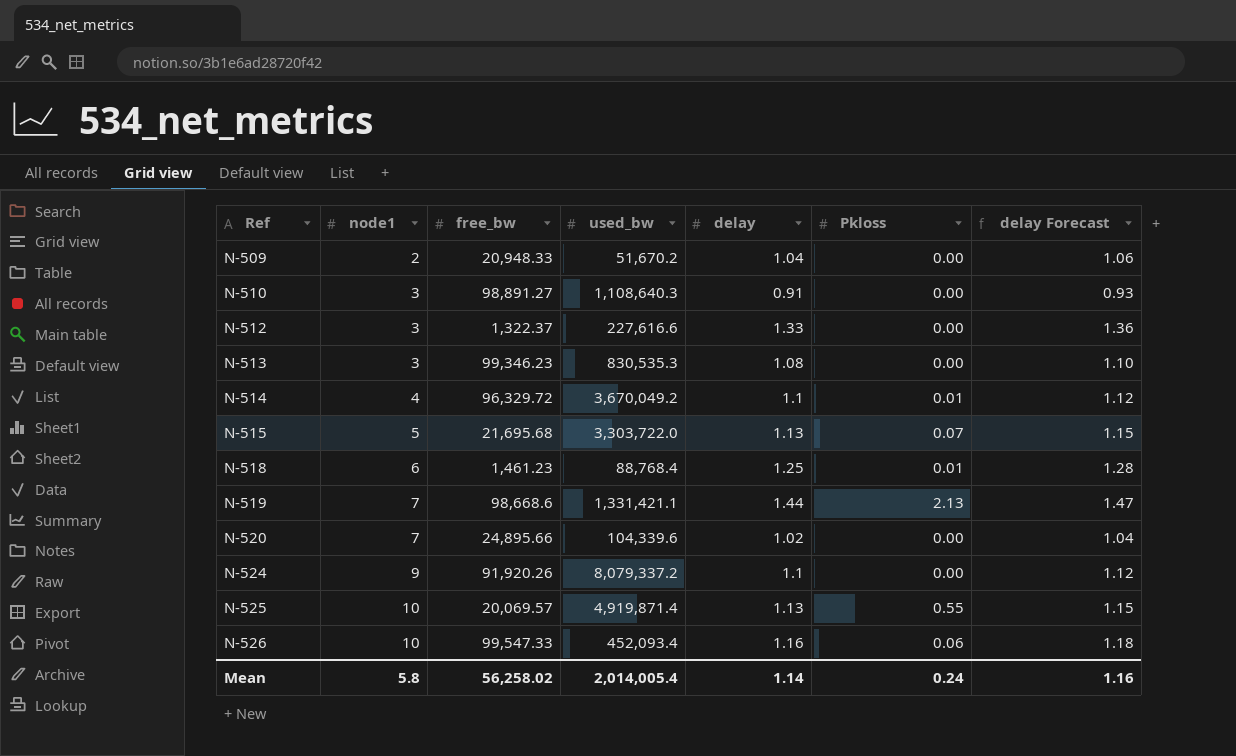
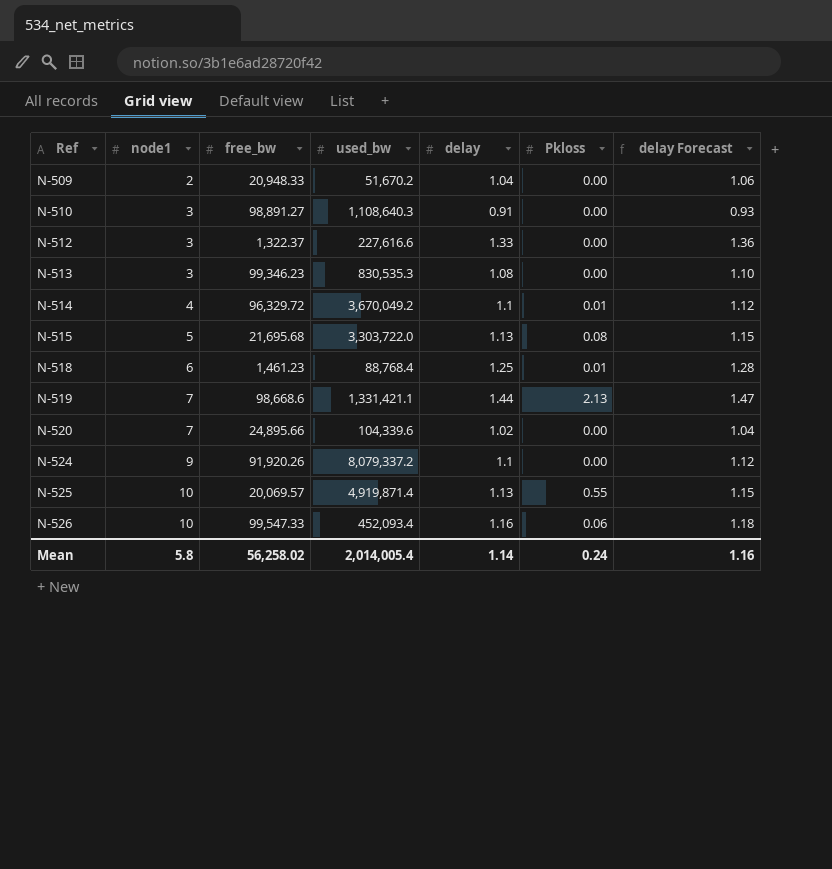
N-515 | Pkloss: 0.07 -> 0.08

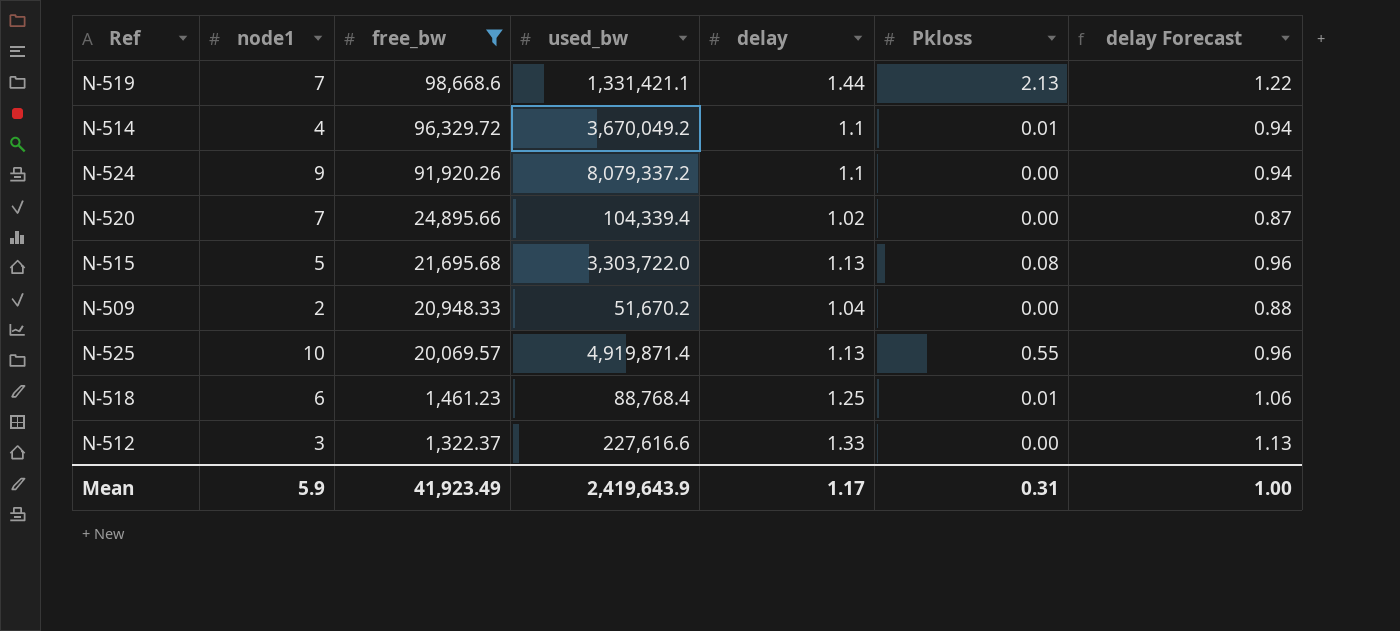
filter: none -> free_bw <= 98,668.6
row order: Ref ascending -> free_bw descending
column delay Forecast | formula: [delay] * 1.02 -> [delay] * 0.85
N-520 | used_bw: 104,339.6 -> 104,339.4
Mean | node1: 5.8 -> 5.9
Mean | free_bw: 56,258.02 -> 41,923.49
Mean | used_bw: 2,014,005.4 -> 2,419,643.9
Mean | delay: 1.14 -> 1.17
Mean | Pkloss: 0.24 -> 0.31
Mean | delay Forecast: 1.16 -> 1.00

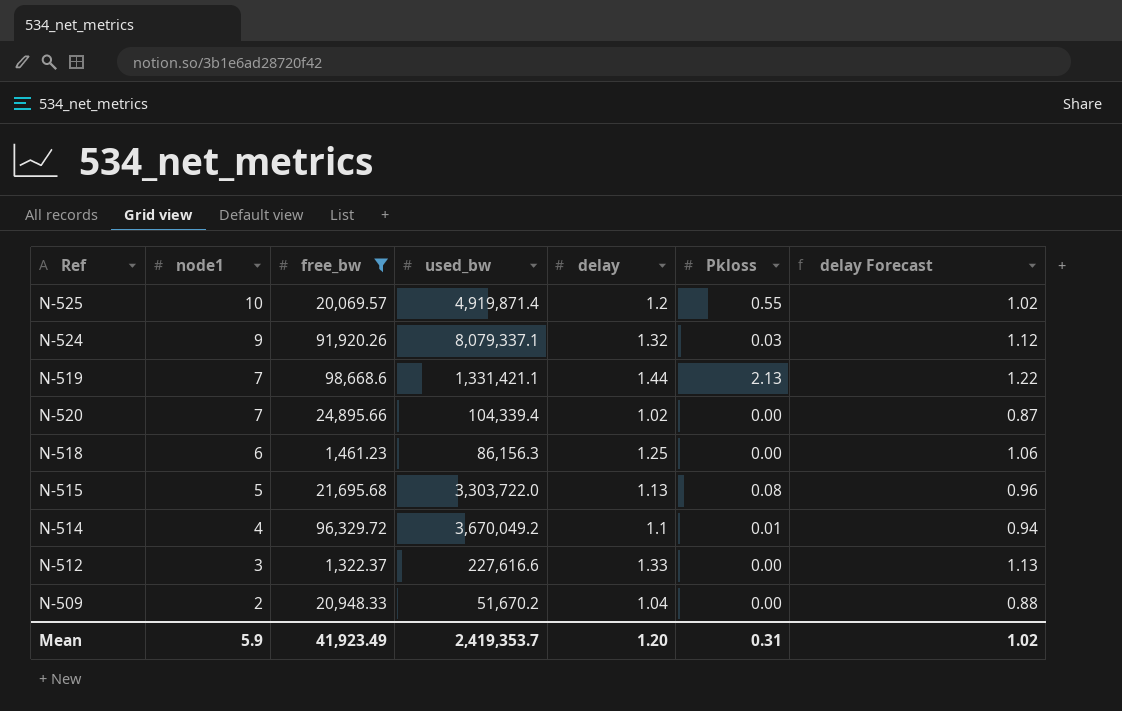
row order: free_bw descending -> node1 descending
N-525 | delay: 1.13 -> 1.2
N-525 | delay Forecast: 0.96 -> 1.02
N-524 | used_bw: 8,079,337.2 -> 8,079,337.1
N-524 | delay: 1.1 -> 1.32
N-524 | Pkloss: 0.00 -> 0.03
N-524 | delay Forecast: 0.94 -> 1.12
N-518 | used_bw: 88,768.4 -> 86,156.3
N-518 | Pkloss: 0.01 -> 0.00
Mean | used_bw: 2,419,643.9 -> 2,419,353.7
Mean | delay: 1.17 -> 1.20
Mean | delay Forecast: 1.00 -> 1.02

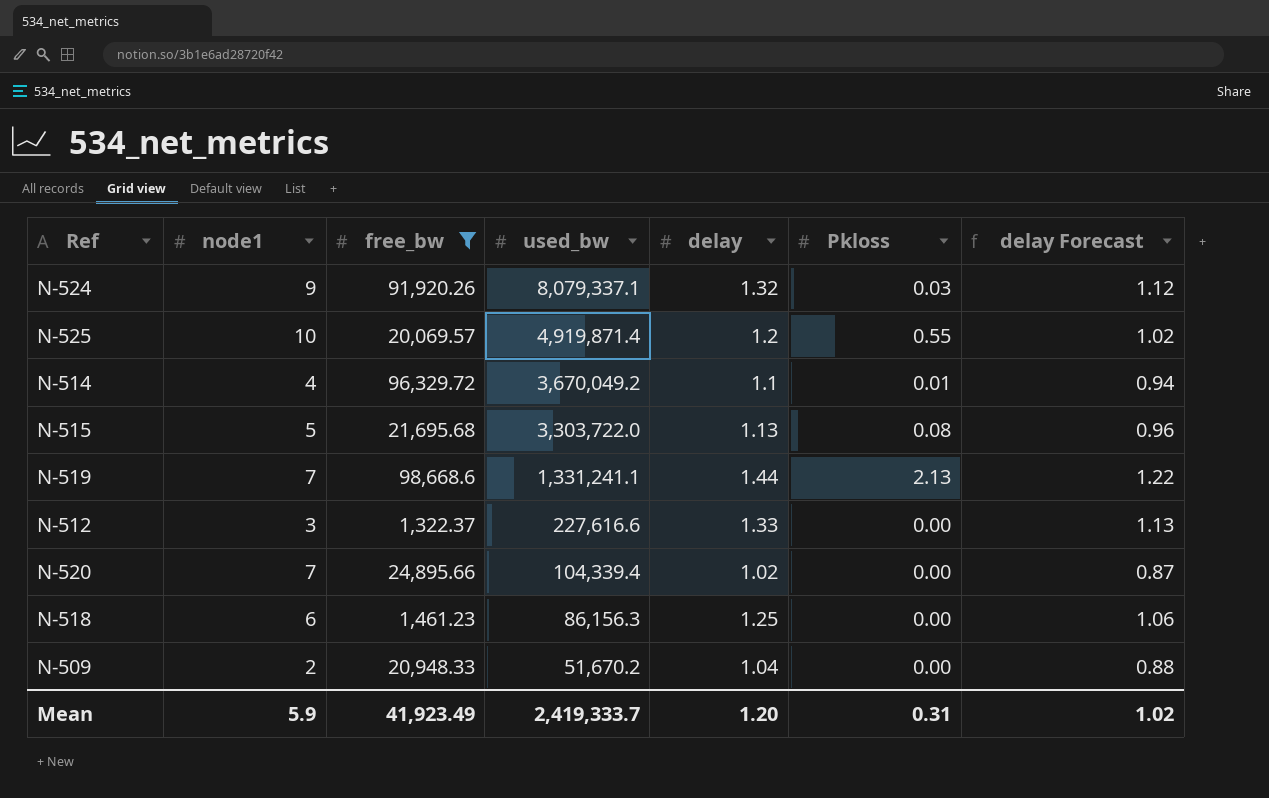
row order: node1 descending -> used_bw descending
N-519 | used_bw: 1,331,421.1 -> 1,331,241.1
Mean | used_bw: 2,419,353.7 -> 2,419,333.7

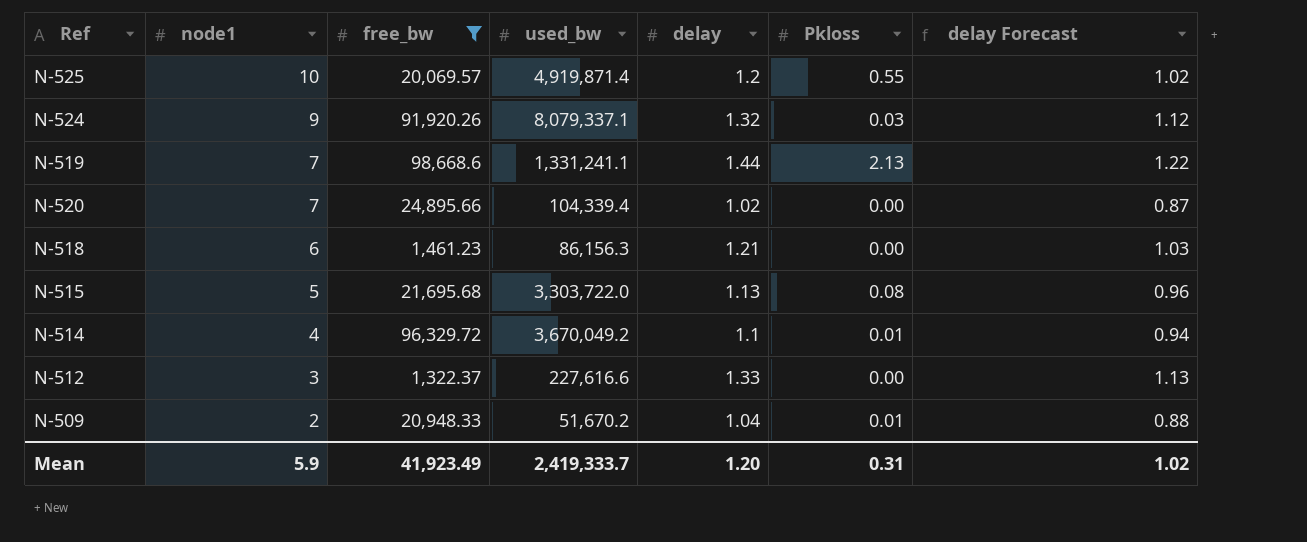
row order: used_bw descending -> node1 descending
N-518 | delay: 1.25 -> 1.21
N-518 | delay Forecast: 1.06 -> 1.03
N-509 | Pkloss: 0.00 -> 0.01

